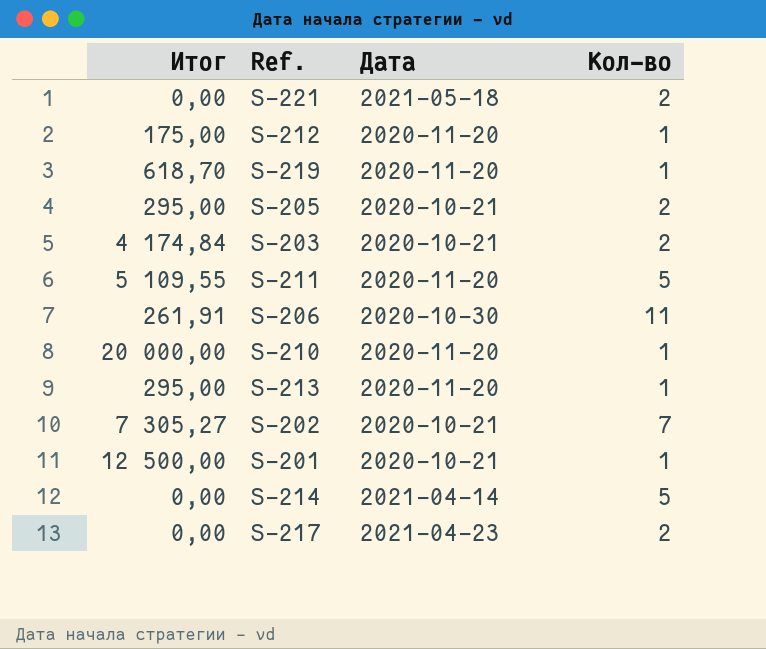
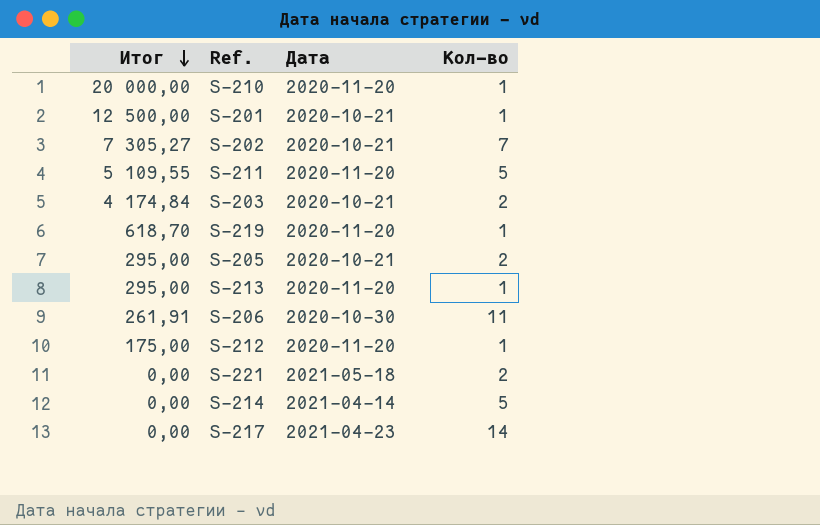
row order: none -> Итог descending
S-217 | Кол-во: 2 -> 14

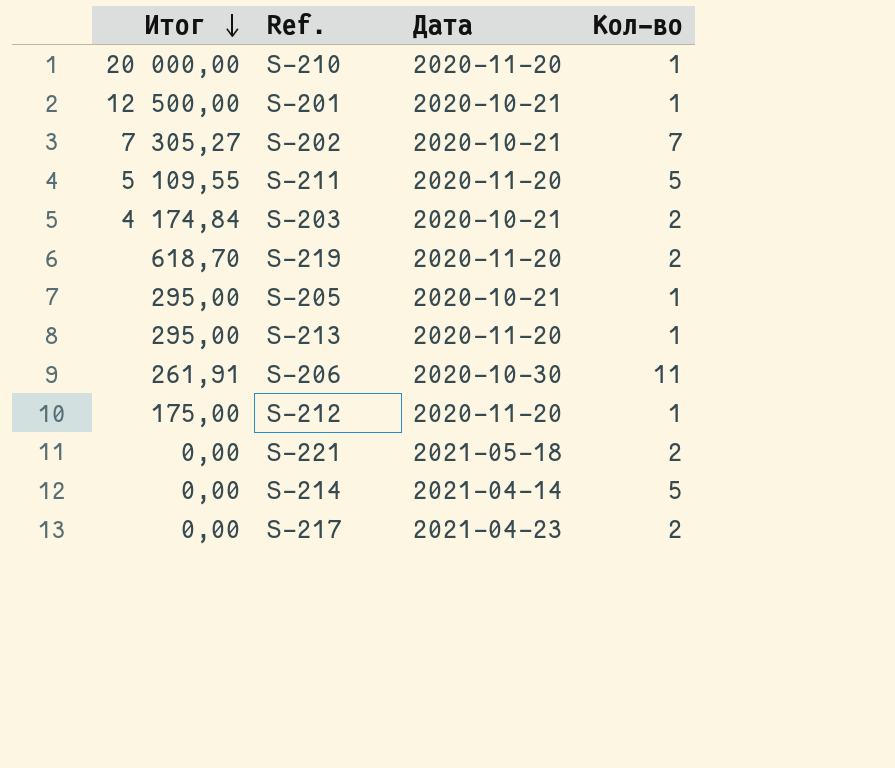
S-219 | Кол-во: 1 -> 2
S-205 | Кол-во: 2 -> 1
S-217 | Кол-во: 14 -> 2

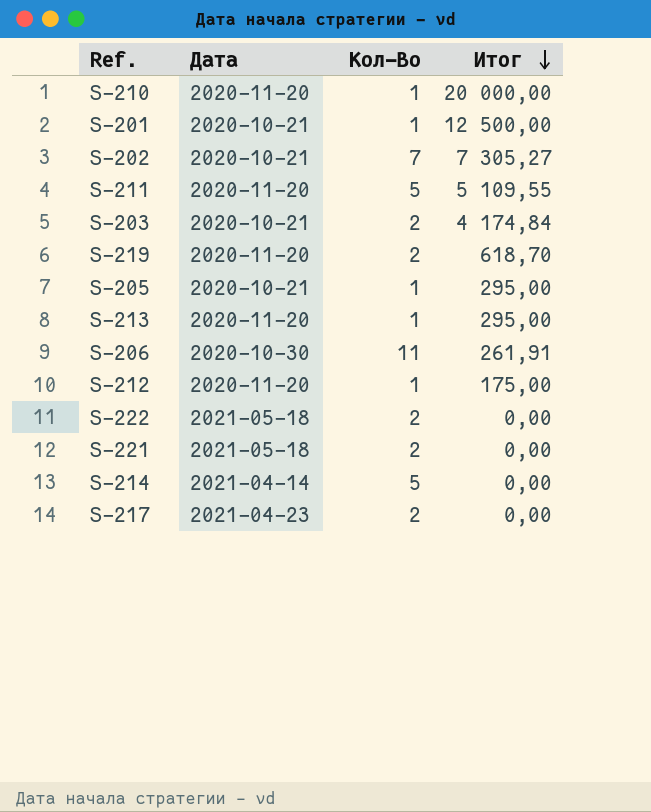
column name: Кол-во -> Кол-Во
column Итог | position: 1 -> 4
row S-222: none -> 2021-05-18 | 2 | 0,00

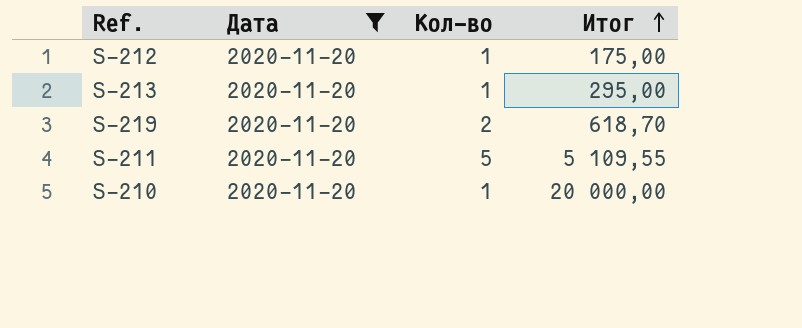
filter: none -> Дата = 2020-11-20
row order: Итог descending -> Итог ascending
column name: Кол-Во -> Кол-во

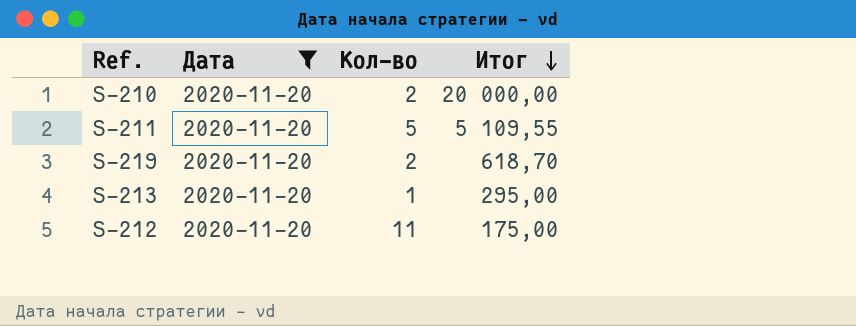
row order: Итог ascending -> Итог descending
S-210 | Кол-во: 1 -> 2
S-212 | Кол-во: 1 -> 11

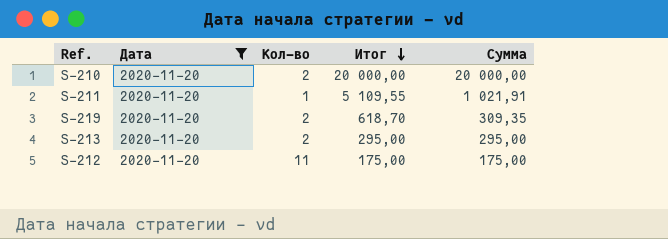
column Сумма | position: none -> 5
S-211 | Кол-во: 5 -> 1
S-213 | Кол-во: 1 -> 2

